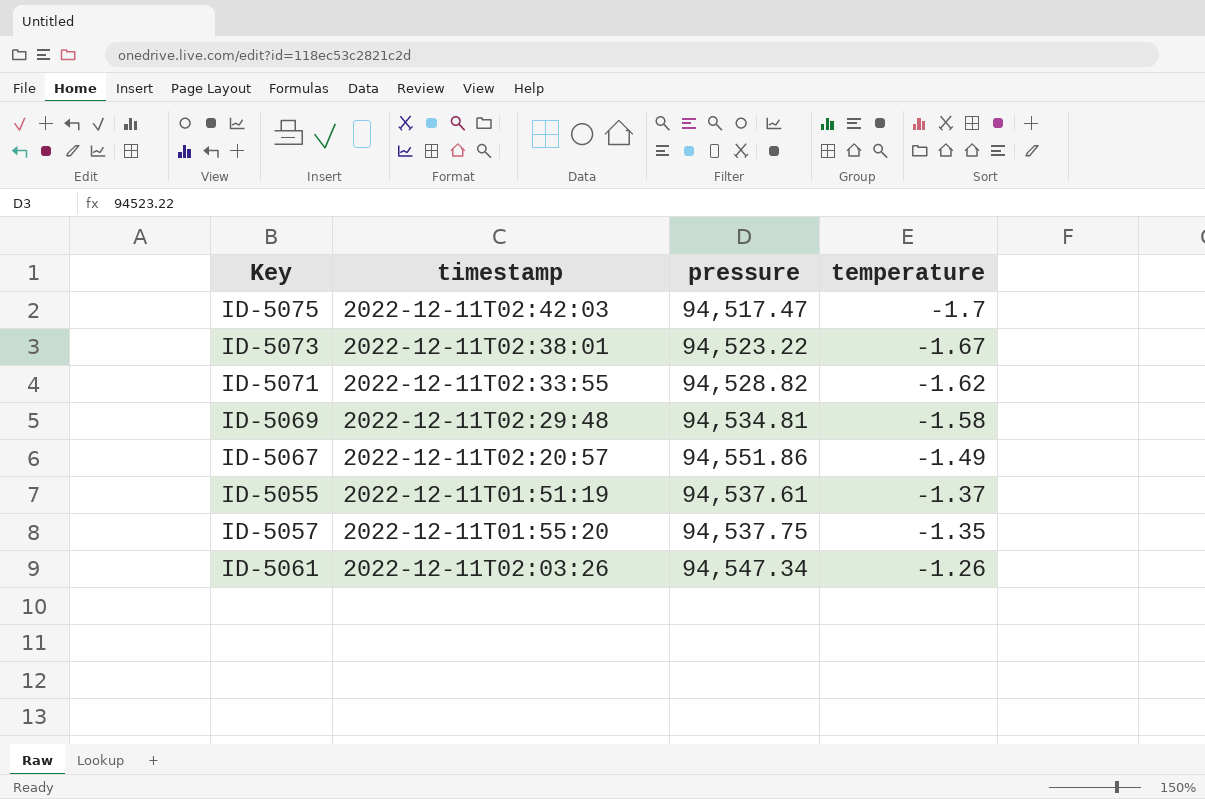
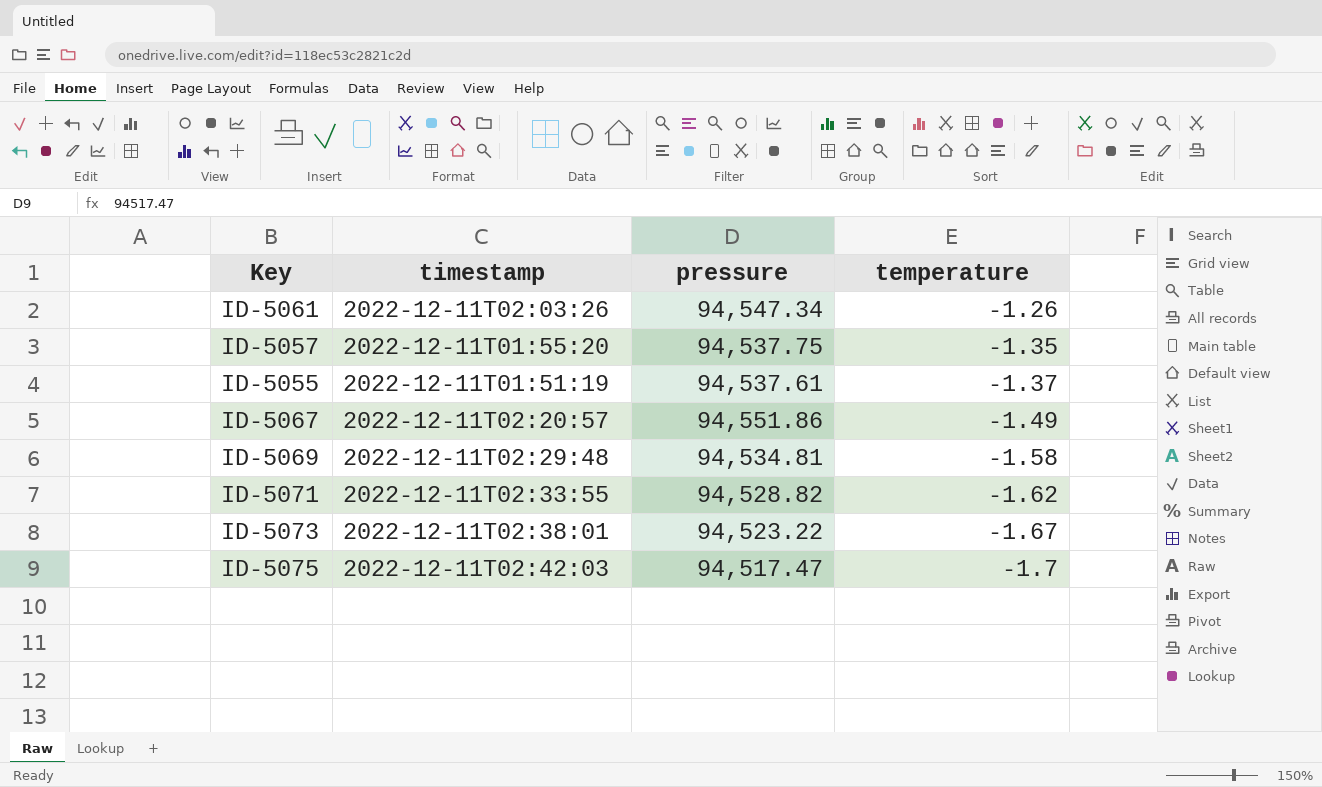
row order: temperature ascending -> temperature descending

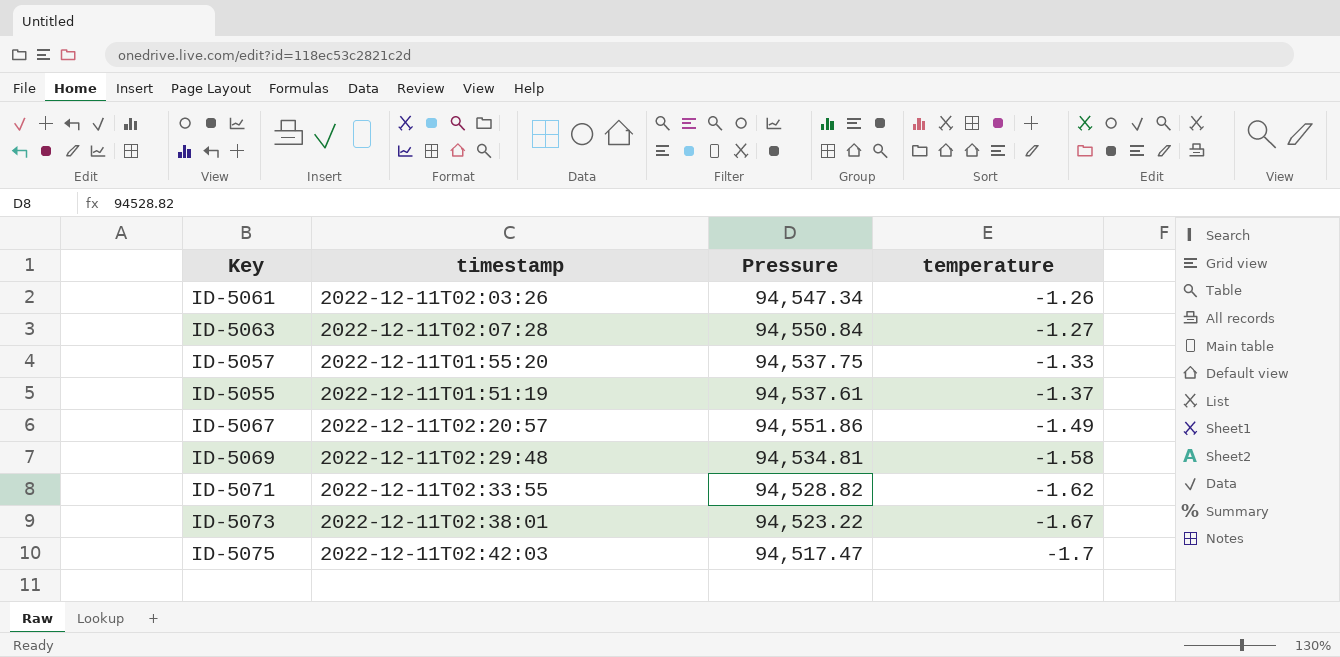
column name: pressure -> Pressure
row ID-5063: none -> 2022-12-11T02:07:28 | 94,550.84 | -1.27
ID-5057 | temperature: -1.35 -> -1.33

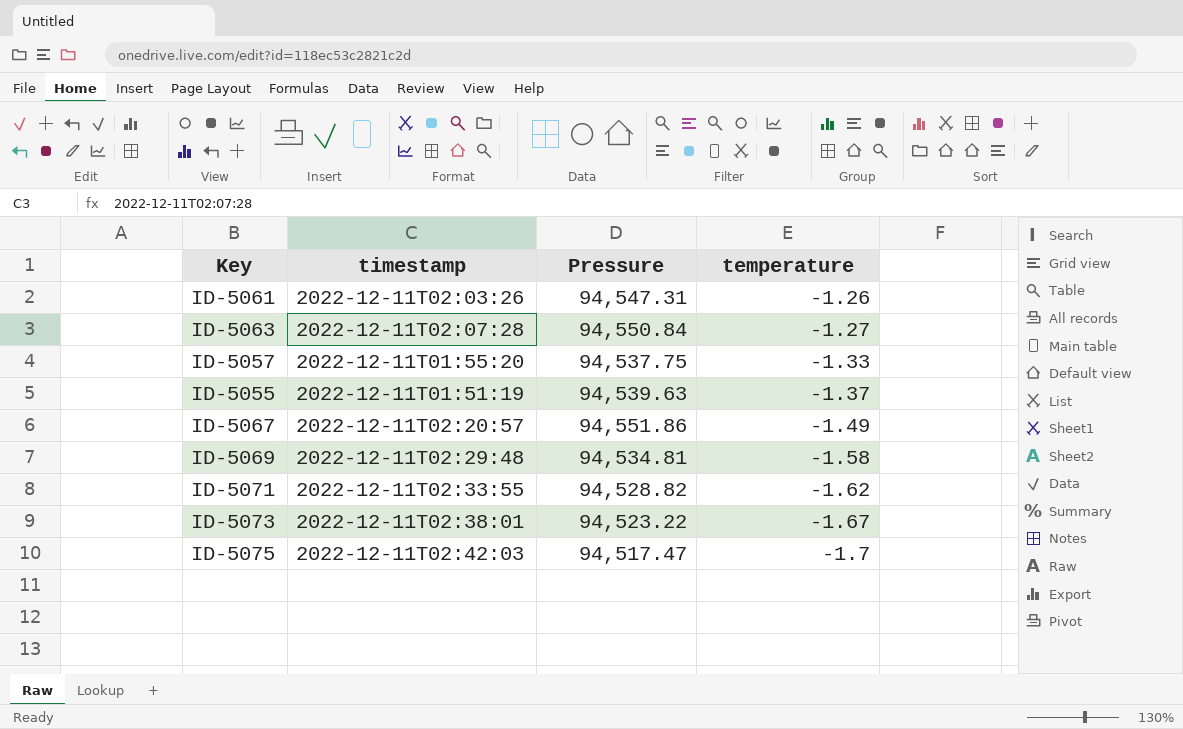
ID-5061 | Pressure: 94,547.34 -> 94,547.31
ID-5055 | Pressure: 94,537.61 -> 94,539.63

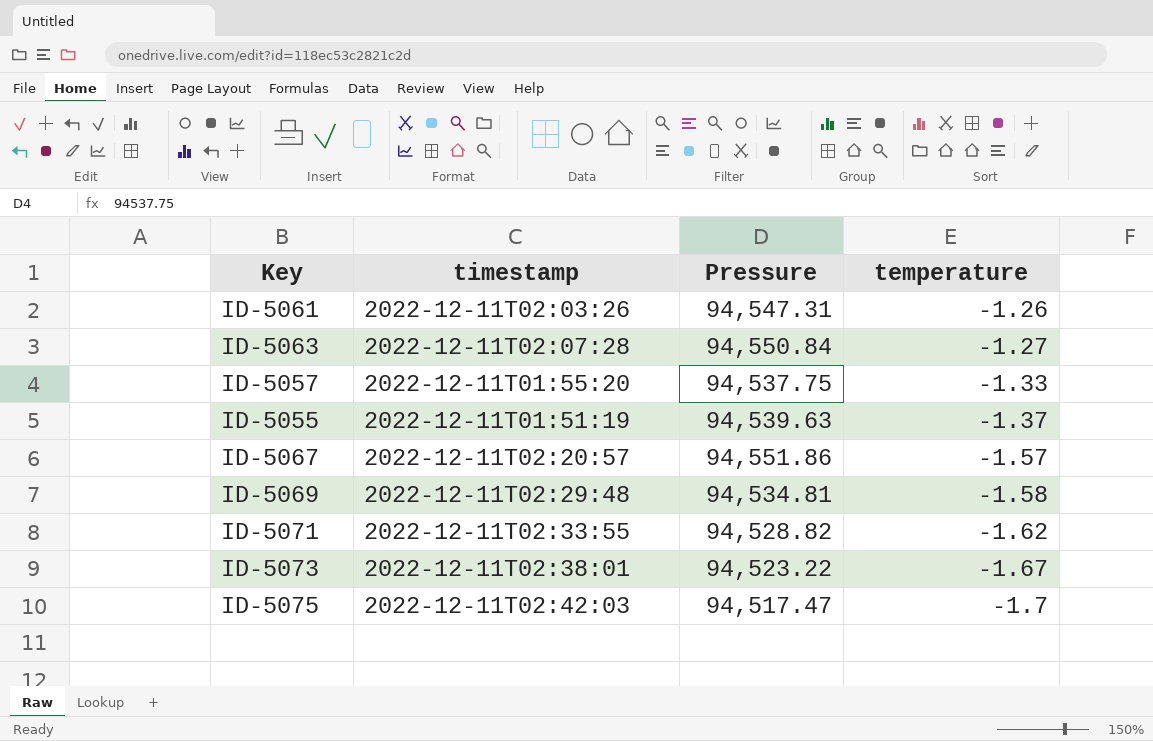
ID-5067 | temperature: -1.49 -> -1.57

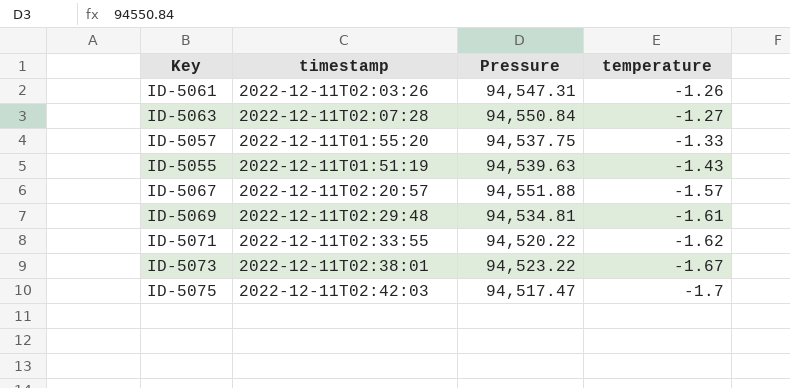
ID-5055 | temperature: -1.37 -> -1.43
ID-5067 | Pressure: 94,551.86 -> 94,551.88
ID-5069 | temperature: -1.58 -> -1.61
ID-5071 | Pressure: 94,528.82 -> 94,520.22

